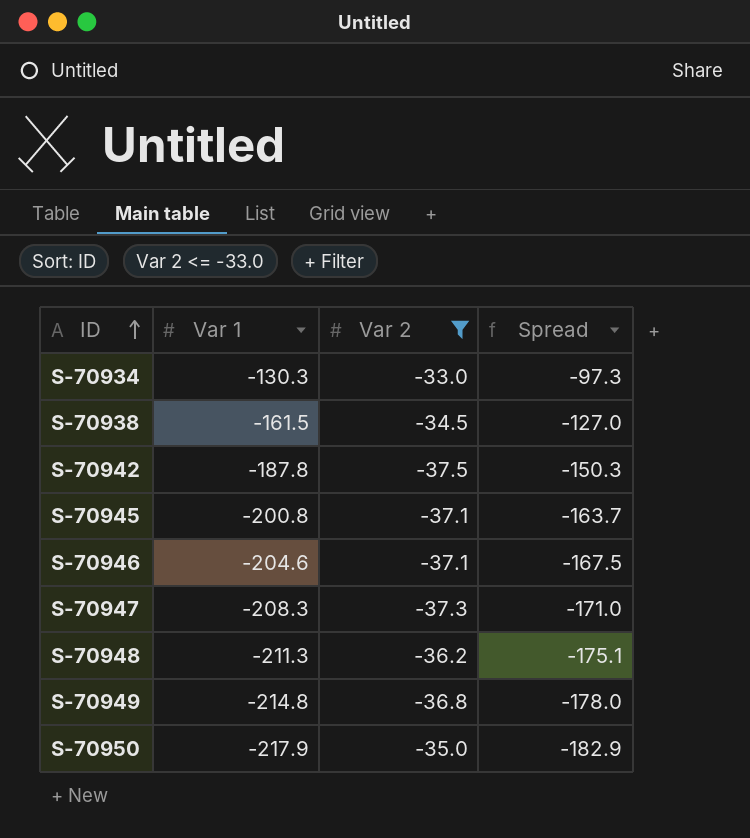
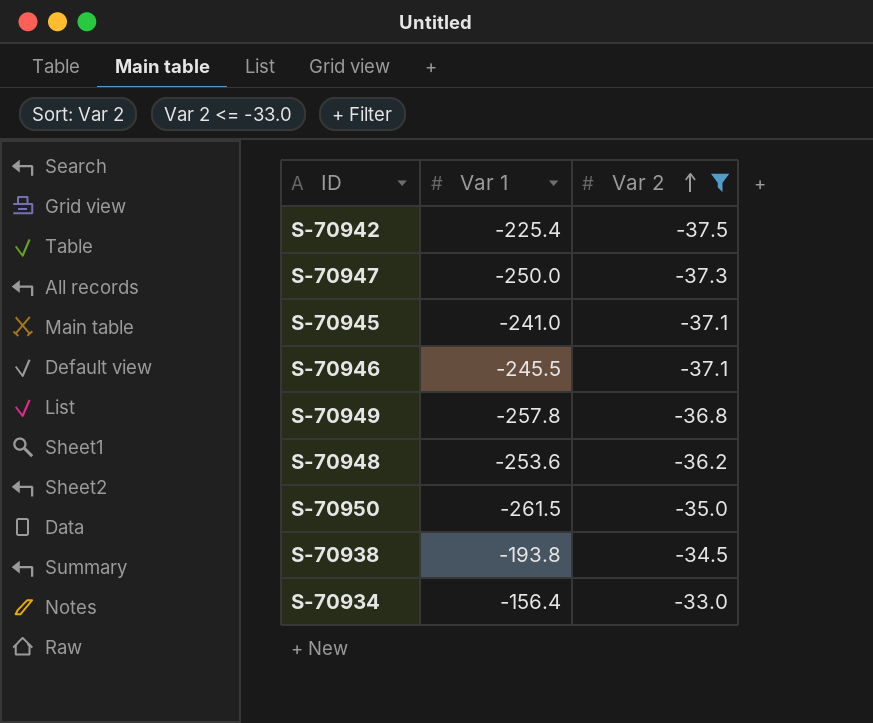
row order: ID ascending -> Var 2 ascending
column Spread | formula: [Var 1] - [Var 2] -> none
S-70942 | Var 1: -187.8 -> -225.4
S-70947 | Var 1: -208.3 -> -250.0
S-70945 | Var 1: -200.8 -> -241.0
S-70946 | Var 1: -204.6 -> -245.5
S-70949 | Var 1: -214.8 -> -257.8
S-70948 | Var 1: -211.3 -> -253.6
S-70950 | Var 1: -217.9 -> -261.5
S-70938 | Var 1: -161.5 -> -193.8
S-70934 | Var 1: -130.3 -> -156.4

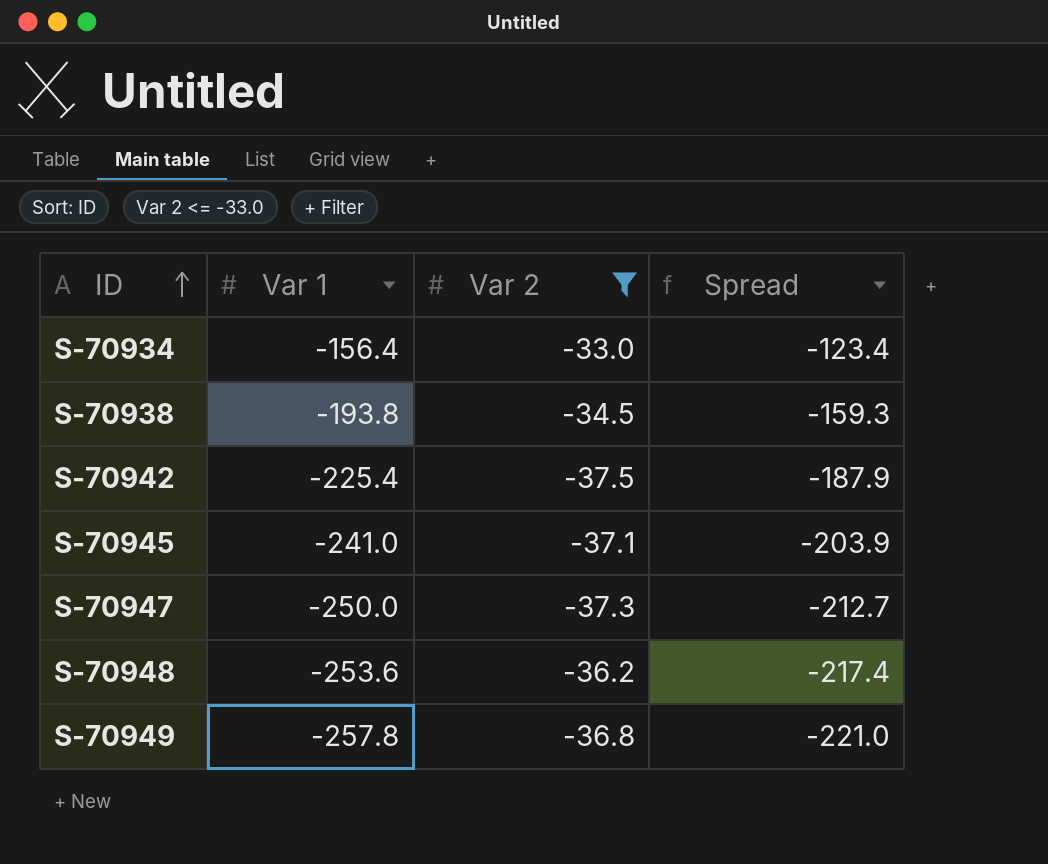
row order: Var 2 ascending -> ID ascending
column Spread | formula: none -> [Var 1] - [Var 2]
row S-70946: -245.5 | -37.1 -> none
row S-70950: -261.5 | -35.0 -> none

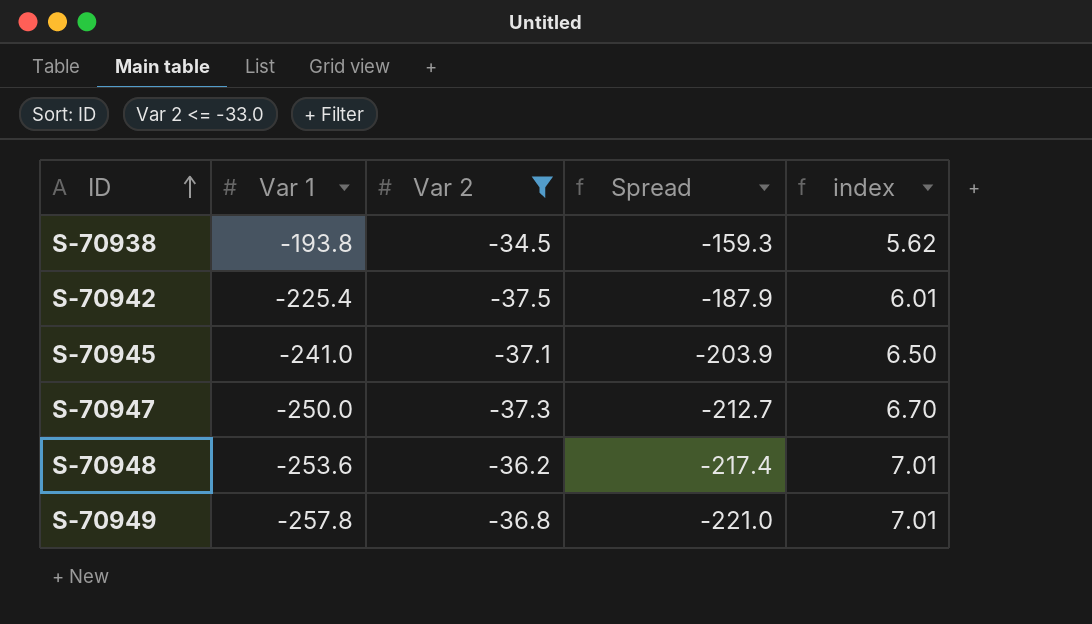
column index | formula: none -> [Var 1] / [Var 2]
row S-70934: -156.4 | -33.0 | -123.4 -> none

